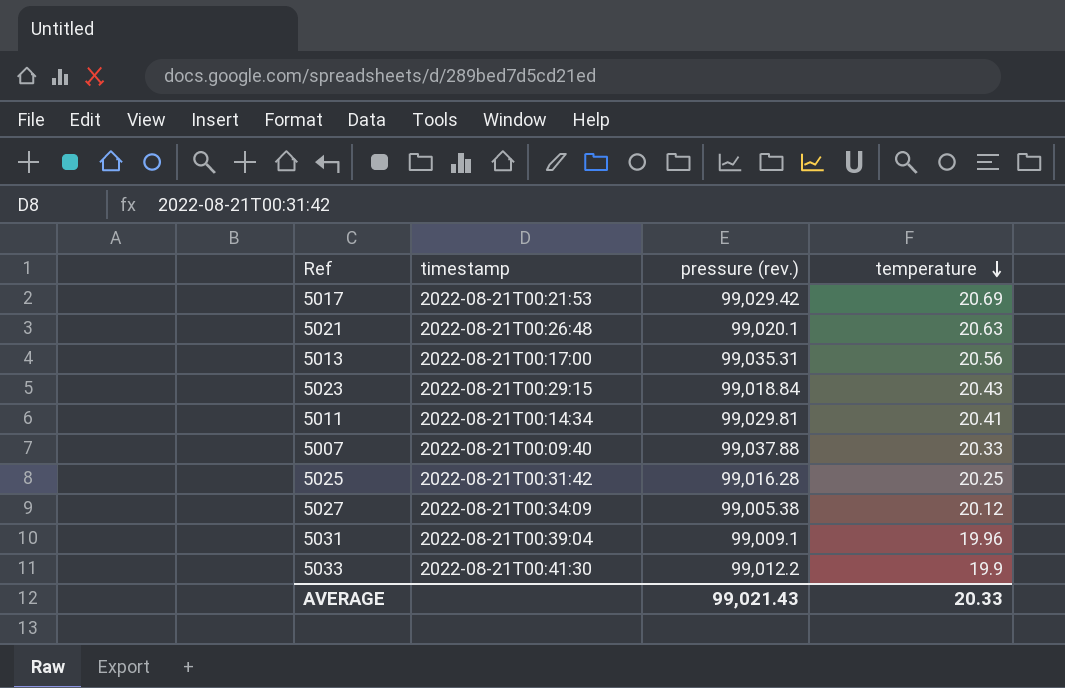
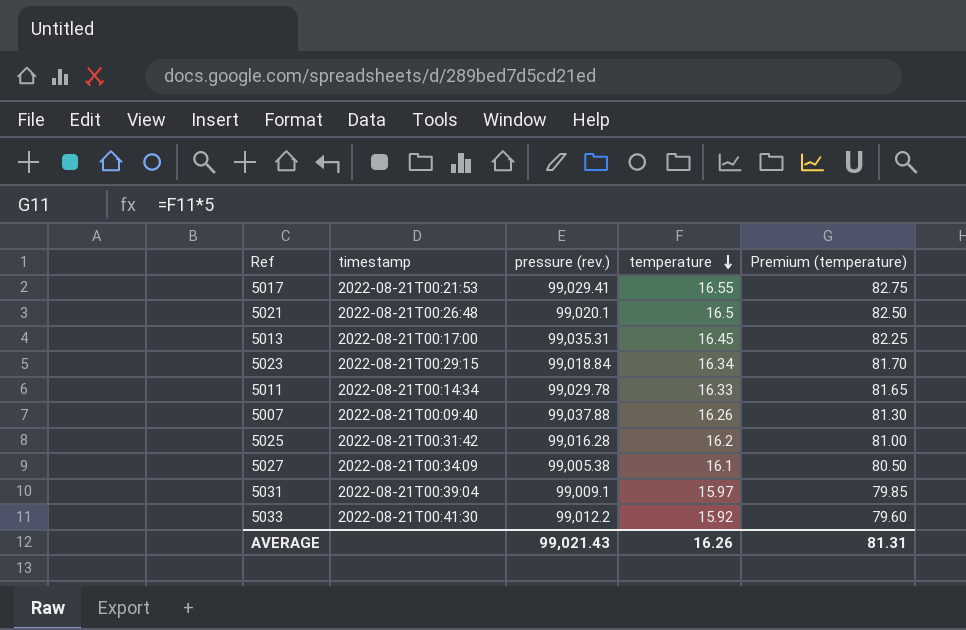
column Premium (temperature) | formula: none -> [temperature] * 5
5017 | pressure (rev.): 99,029.42 -> 99,029.41
5017 | temperature: 20.69 -> 16.55
5021 | temperature: 20.63 -> 16.5
5013 | temperature: 20.56 -> 16.45
5023 | temperature: 20.43 -> 16.34
5011 | pressure (rev.): 99,029.81 -> 99,029.78
5011 | temperature: 20.41 -> 16.33
5007 | temperature: 20.33 -> 16.26
5025 | temperature: 20.25 -> 16.2
5027 | temperature: 20.12 -> 16.1
5031 | temperature: 19.96 -> 15.97
5033 | temperature: 19.9 -> 15.92
AVERAGE | temperature: 20.33 -> 16.26

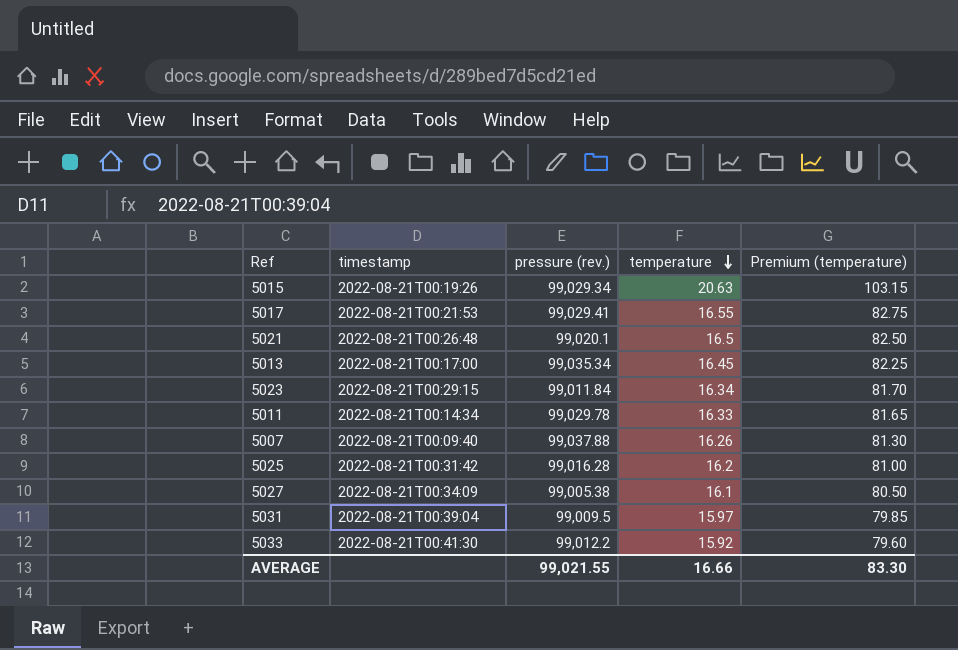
row 5015: none -> 2022-08-21T00:19:26 | 99,029.34 | 20.63 | 103.15
5013 | pressure (rev.): 99,035.31 -> 99,035.34
5023 | pressure (rev.): 99,018.84 -> 99,011.84
5031 | pressure (rev.): 99,009.1 -> 99,009.5
AVERAGE | pressure (rev.): 99,021.43 -> 99,021.55
AVERAGE | temperature: 16.26 -> 16.66
AVERAGE | Premium (temperature): 81.31 -> 83.30

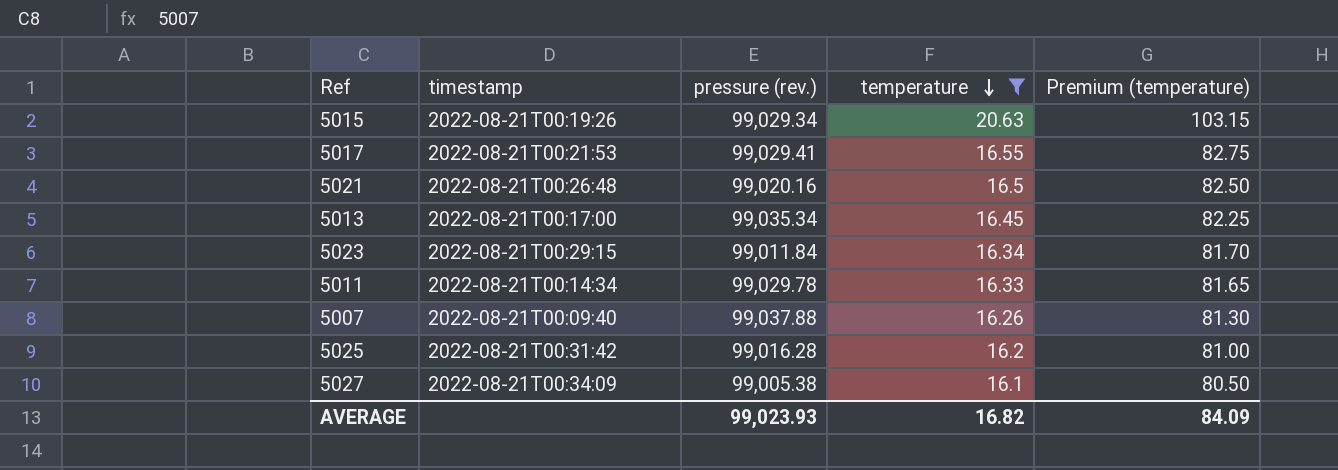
filter: none -> temperature >= 16.1
5021 | pressure (rev.): 99,020.1 -> 99,020.16
AVERAGE | pressure (rev.): 99,021.55 -> 99,023.93
AVERAGE | temperature: 16.66 -> 16.82
AVERAGE | Premium (temperature): 83.30 -> 84.09

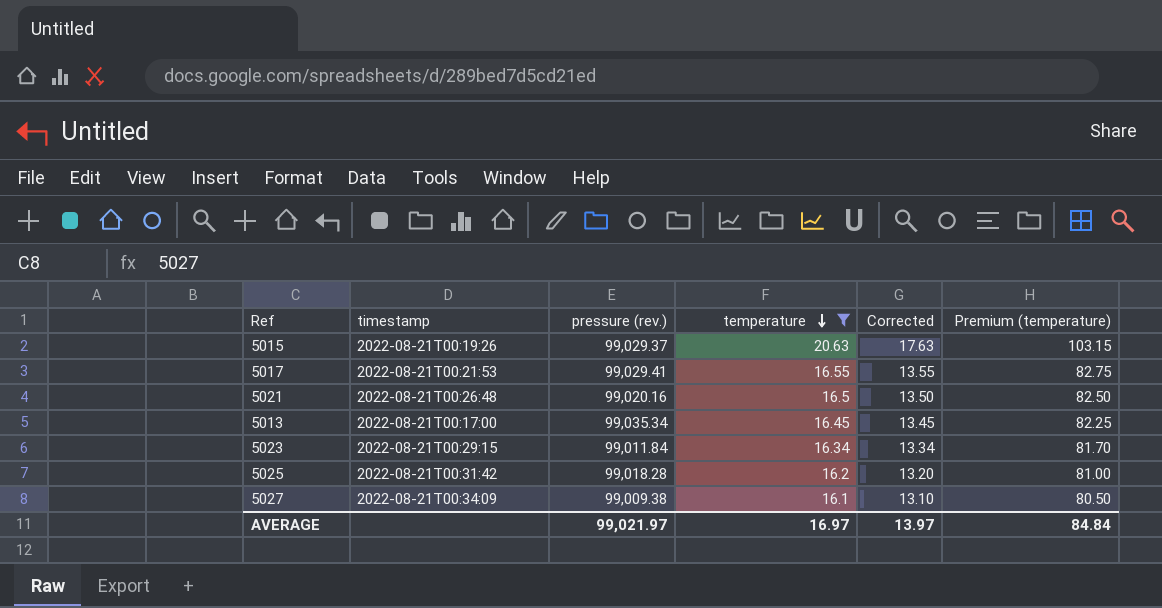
column Corrected | formula: none -> [temperature] - 3
row 5011: 2022-08-21T00:14:34 | 99,029.78 | 16.33 | 81.65 -> none
row 5007: 2022-08-21T00:09:40 | 99,037.88 | 16.26 | 81.30 -> none
5015 | pressure (rev.): 99,029.34 -> 99,029.37
5025 | pressure (rev.): 99,016.28 -> 99,018.28
5027 | pressure (rev.): 99,005.38 -> 99,009.38
AVERAGE | pressure (rev.): 99,023.93 -> 99,021.97
AVERAGE | temperature: 16.82 -> 16.97
AVERAGE | Premium (temperature): 84.09 -> 84.84

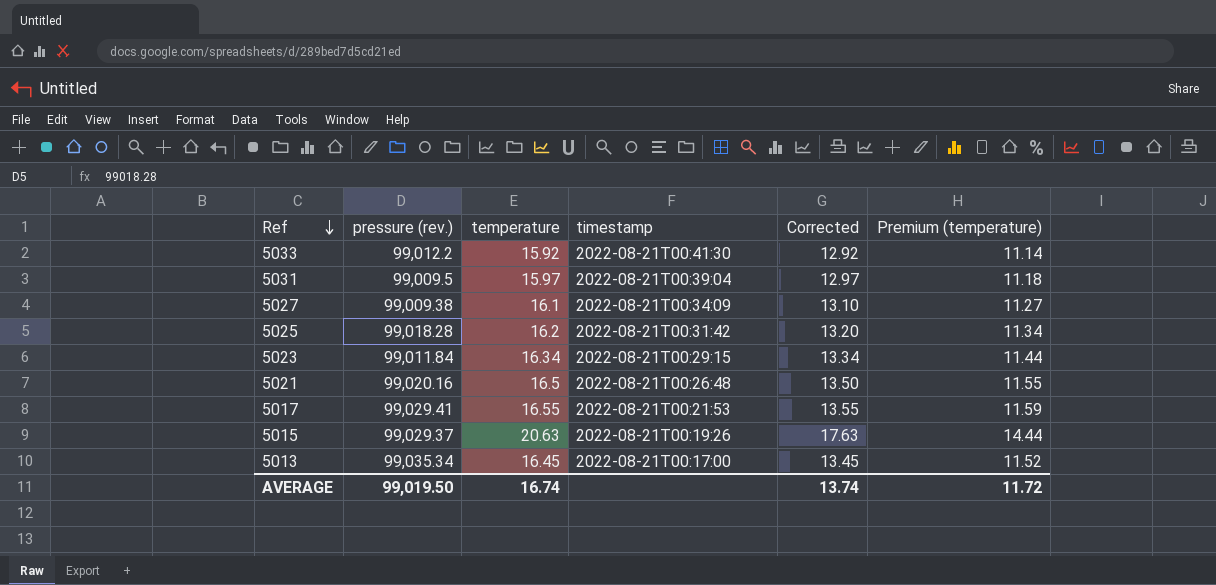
filter: temperature >= 16.1 -> none
row order: temperature descending -> Ref descending
column timestamp | position: 2 -> 4
column Premium (temperature) | formula: [temperature] * 5 -> [temperature] * 0.7
AVERAGE | pressure (rev.): 99,021.97 -> 99,019.50
AVERAGE | temperature: 16.97 -> 16.74
AVERAGE | Corrected: 13.97 -> 13.74
AVERAGE | Premium (temperature): 84.84 -> 11.72

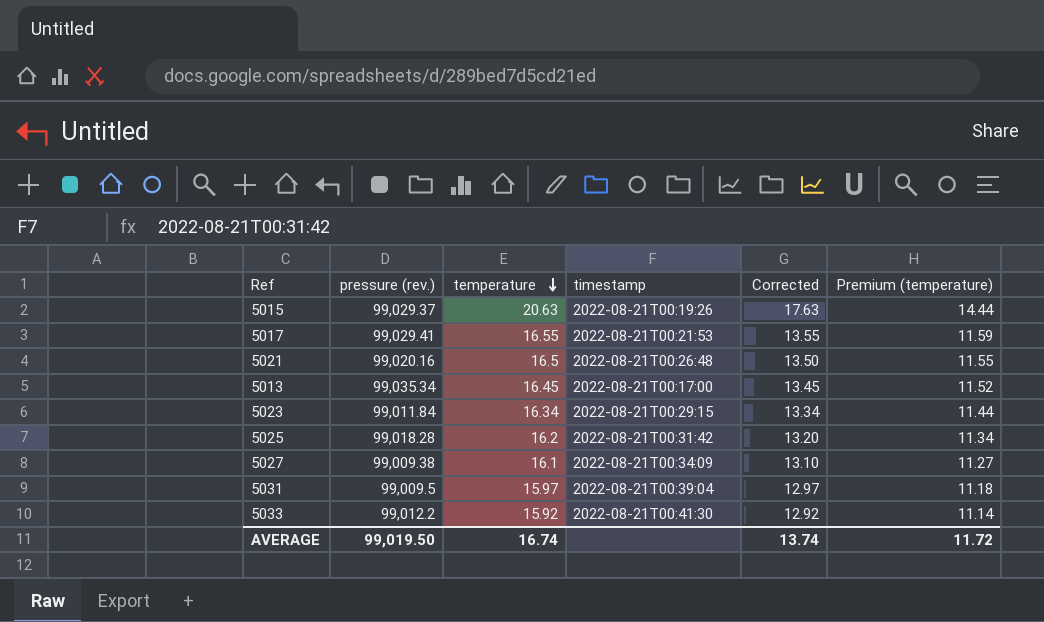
row order: Ref descending -> temperature descending

